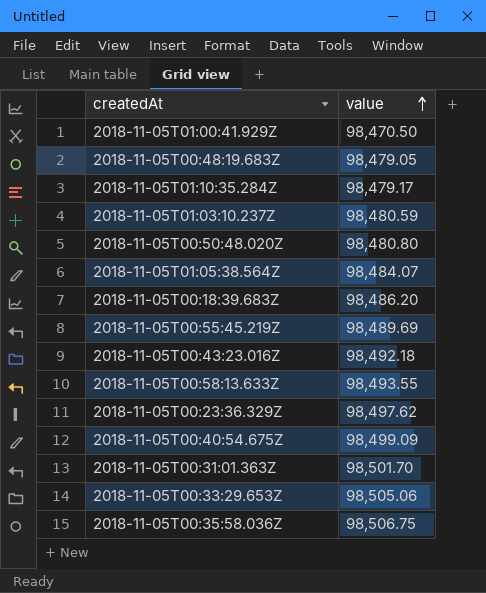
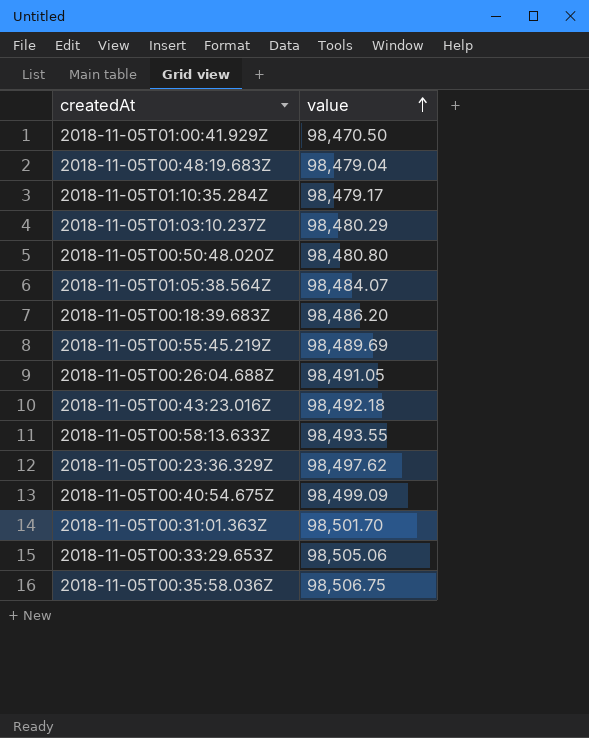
2018-11-05T00:48:19.683Z | value: 98,479.05 -> 98,479.04
2018-11-05T01:03:10.237Z | value: 98,480.59 -> 98,480.29
row 2018-11-05T00:26:04.688Z: none -> 98,491.05

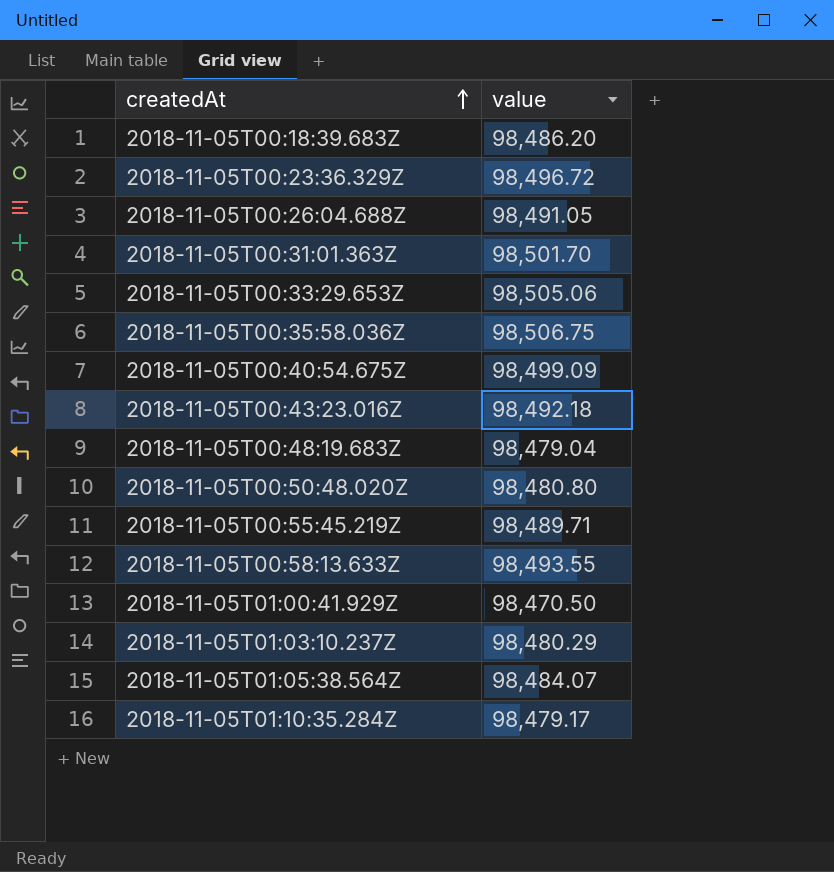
row order: value ascending -> createdAt ascending
2018-11-05T00:23:36.329Z | value: 98,497.62 -> 98,496.72
2018-11-05T00:55:45.219Z | value: 98,489.69 -> 98,489.71

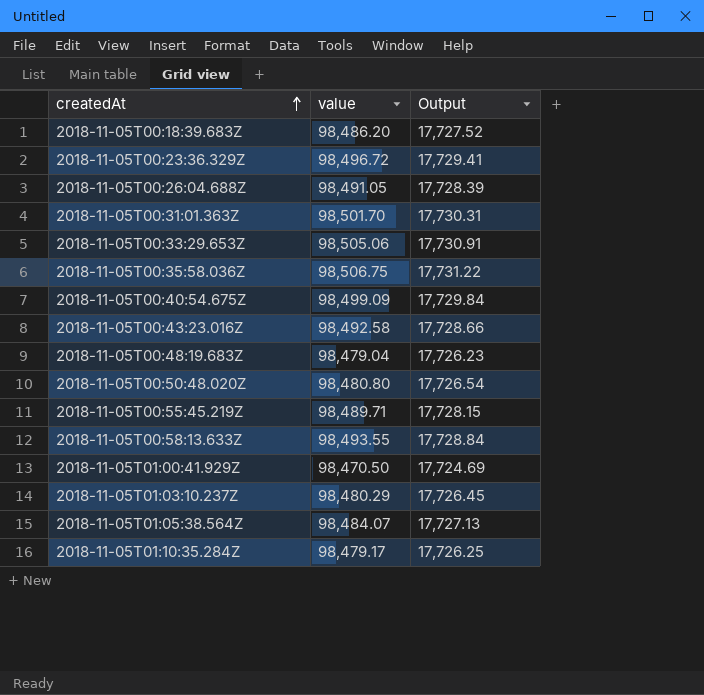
column Output | formula: none -> [value] * 0.18
2018-11-05T00:43:23.016Z | value: 98,492.18 -> 98,492.58

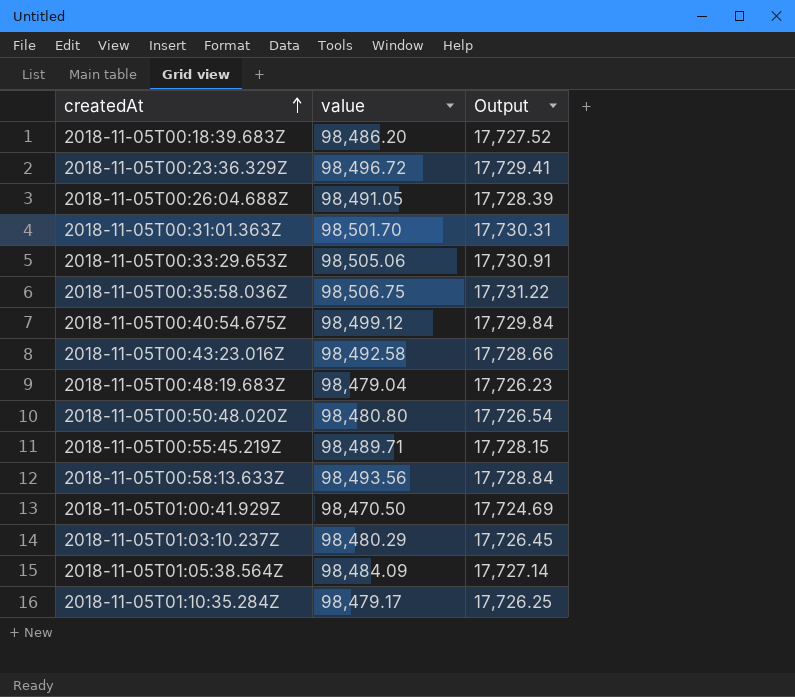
2018-11-05T00:40:54.675Z | value: 98,499.09 -> 98,499.12
2018-11-05T00:58:13.633Z | value: 98,493.55 -> 98,493.56
2018-11-05T01:05:38.564Z | value: 98,484.07 -> 98,484.09
2018-11-05T01:05:38.564Z | Output: 17,727.13 -> 17,727.14

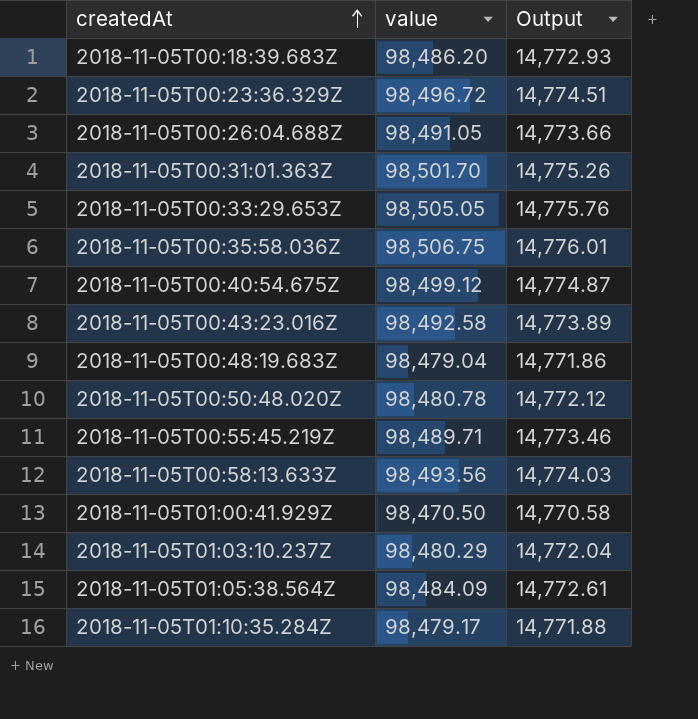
column Output | formula: [value] * 0.18 -> [value] * 0.15
2018-11-05T00:33:29.653Z | value: 98,505.06 -> 98,505.05
2018-11-05T00:50:48.020Z | value: 98,480.80 -> 98,480.78

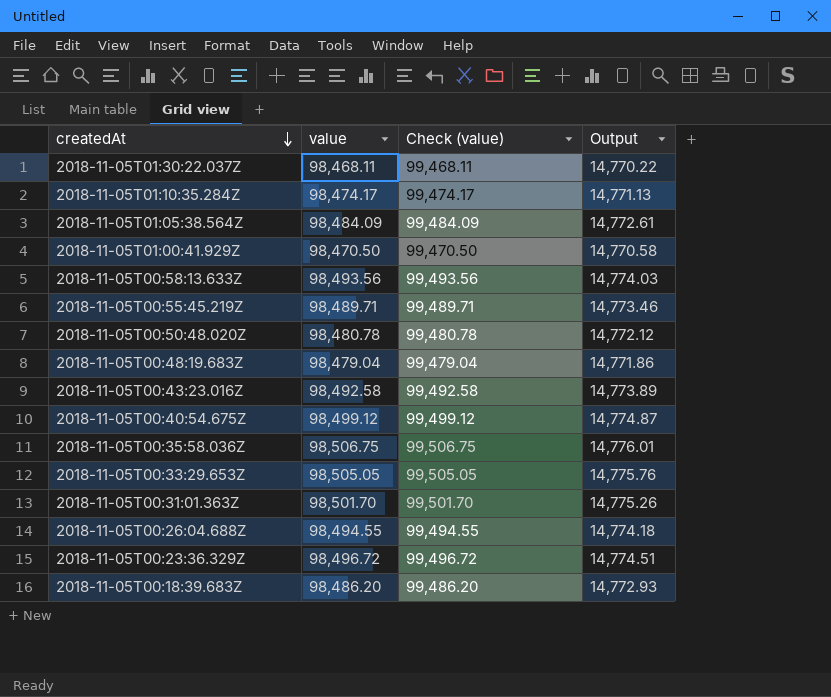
row order: createdAt ascending -> createdAt descending
column Check (value) | formula: none -> [value] + 1000
row 2018-11-05T01:03:10.237Z: 98,480.29 | 14,772.04 -> none
row 2018-11-05T01:30:22.037Z: none -> 98,468.11 | 99,468.11 | 14,770.22
2018-11-05T01:10:35.284Z | value: 98,479.17 -> 98,474.17
2018-11-05T01:10:35.284Z | Output: 14,771.88 -> 14,771.13
2018-11-05T00:26:04.688Z | value: 98,491.05 -> 98,494.55
2018-11-05T00:26:04.688Z | Output: 14,773.66 -> 14,774.18

